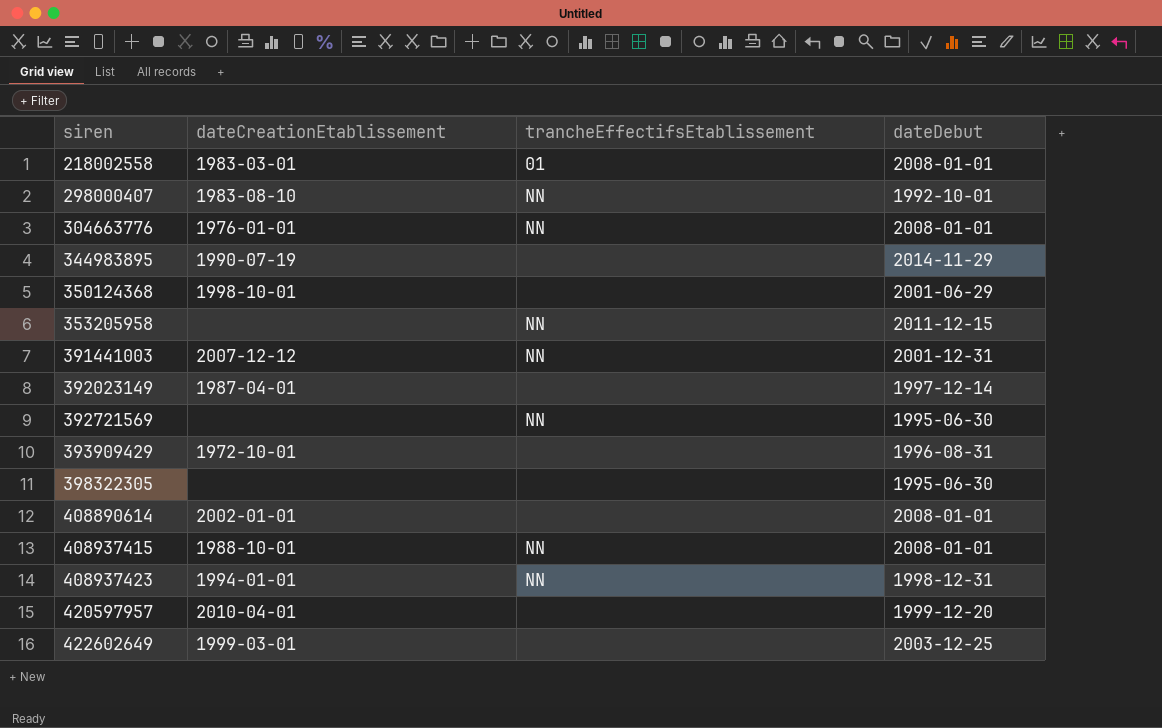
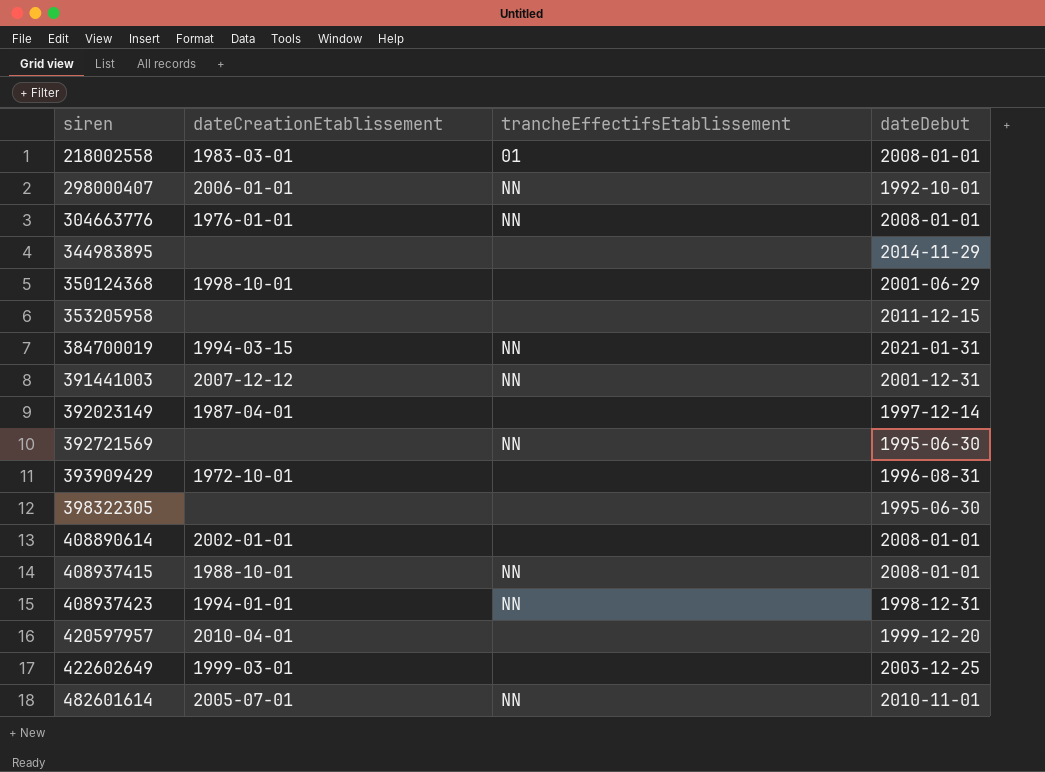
298000407 | dateCreationEtablissement: 1983-08-10 -> 2006-01-01
344983895 | dateCreationEtablissement: 1990-07-19 -> none
353205958 | trancheEffectifsEtablissement: NN -> none
row 384700019: none -> 1994-03-15 | NN | 2021-01-31
row 482601614: none -> 2005-07-01 | NN | 2010-11-01

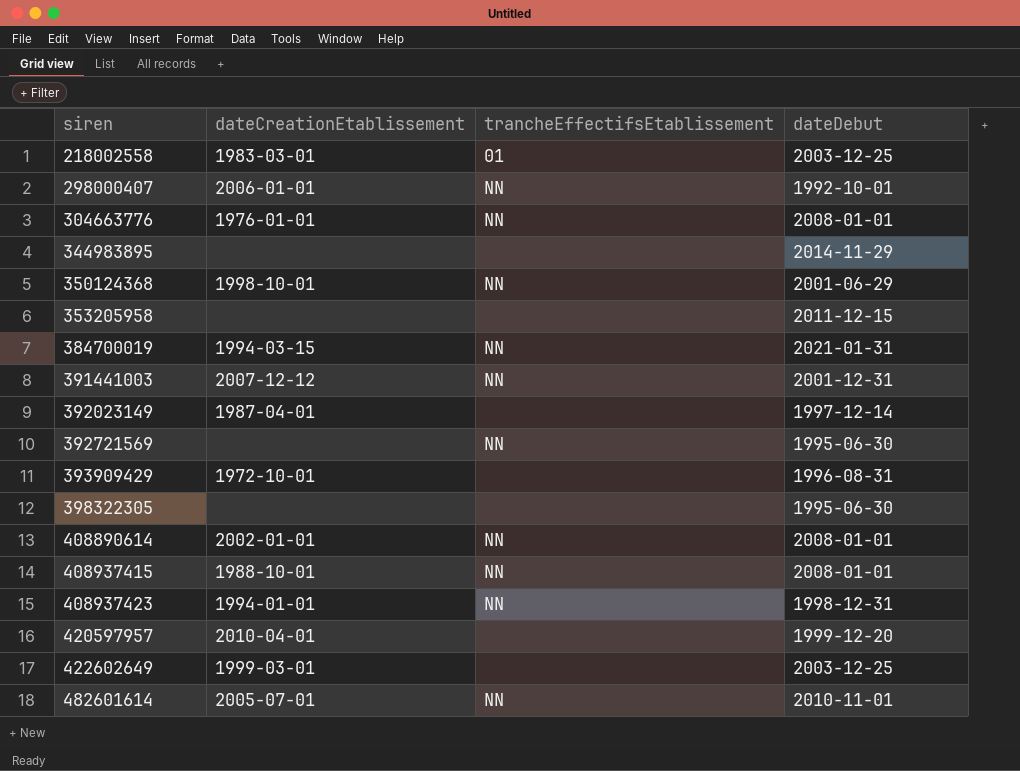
218002558 | dateDebut: 2008-01-01 -> 2003-12-25
350124368 | trancheEffectifsEtablissement: none -> NN
408890614 | trancheEffectifsEtablissement: none -> NN

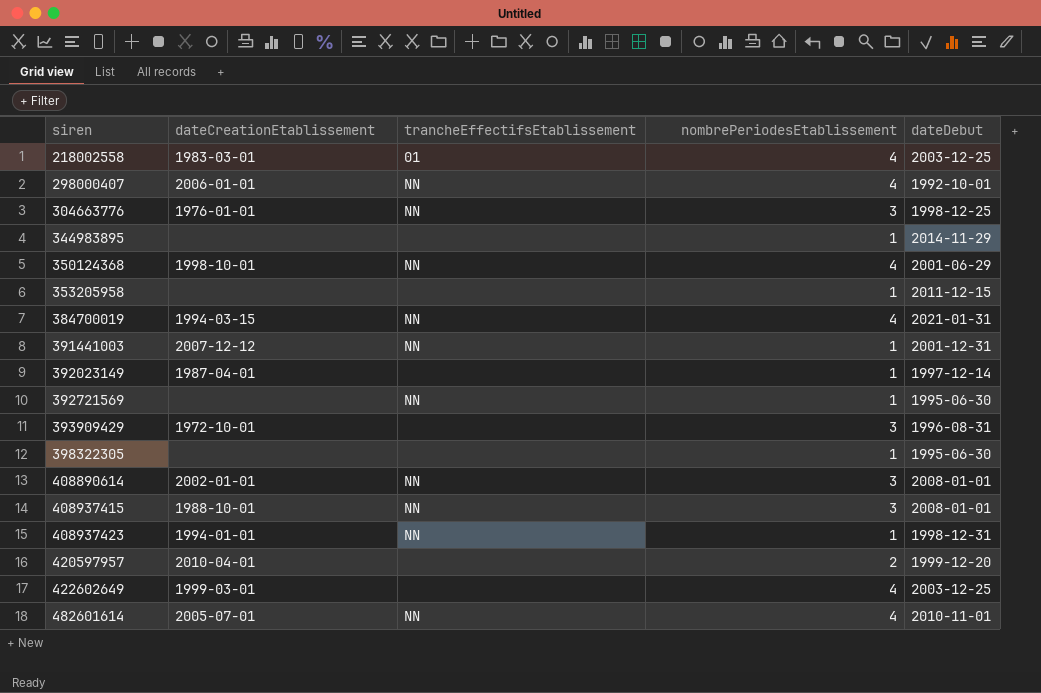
column nombrePeriodesEtablissement | position: none -> 4
304663776 | dateDebut: 2008-01-01 -> 1998-12-25

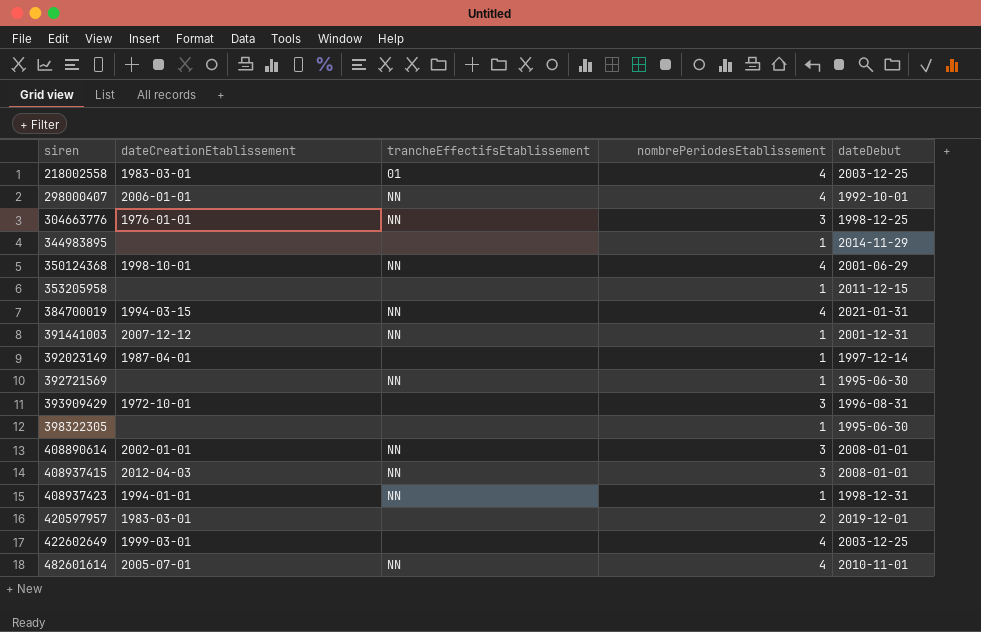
408937415 | dateCreationEtablissement: 1988-10-01 -> 2012-04-03
420597957 | dateCreationEtablissement: 2010-04-01 -> 1983-03-01
420597957 | dateDebut: 1999-12-20 -> 2019-12-01

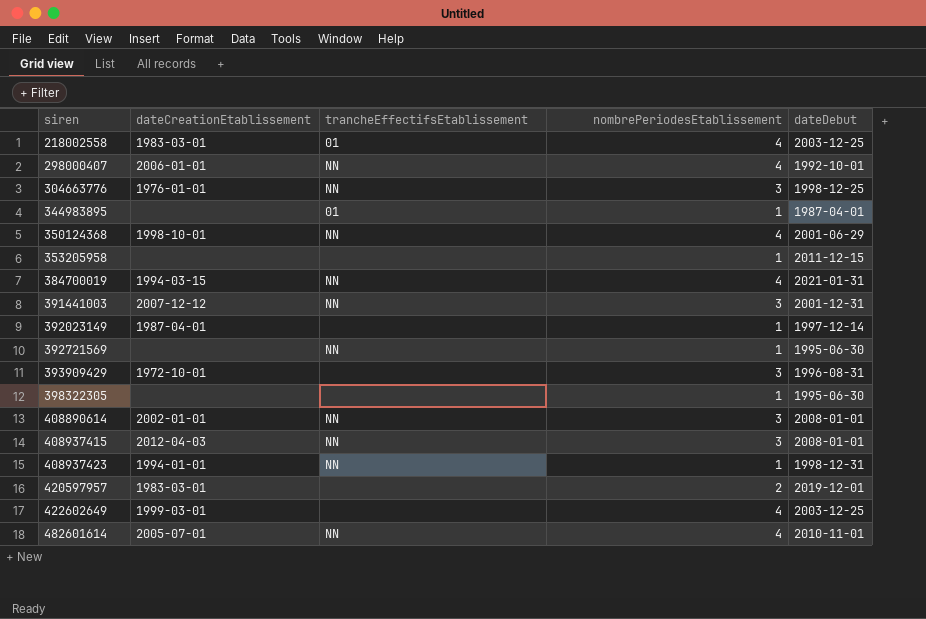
344983895 | trancheEffectifsEtablissement: none -> 01
344983895 | dateDebut: 2014-11-29 -> 1987-04-01
391441003 | nombrePeriodesEtablissement: 1 -> 3

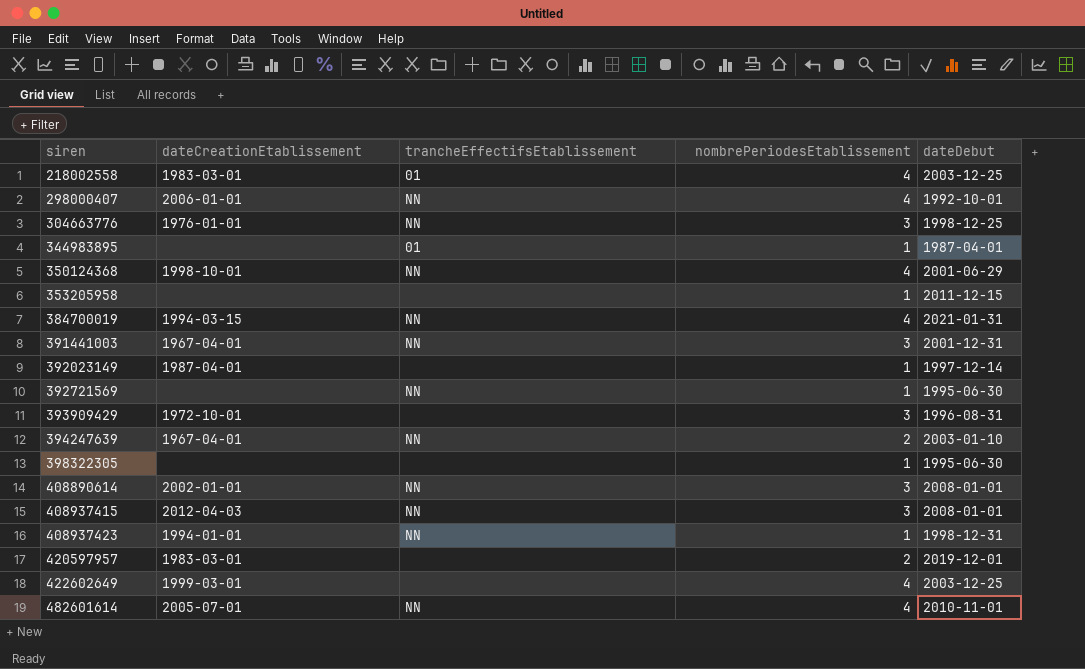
391441003 | dateCreationEtablissement: 2007-12-12 -> 1967-04-01
row 394247639: none -> 1967-04-01 | NN | 2 | 2003-01-10

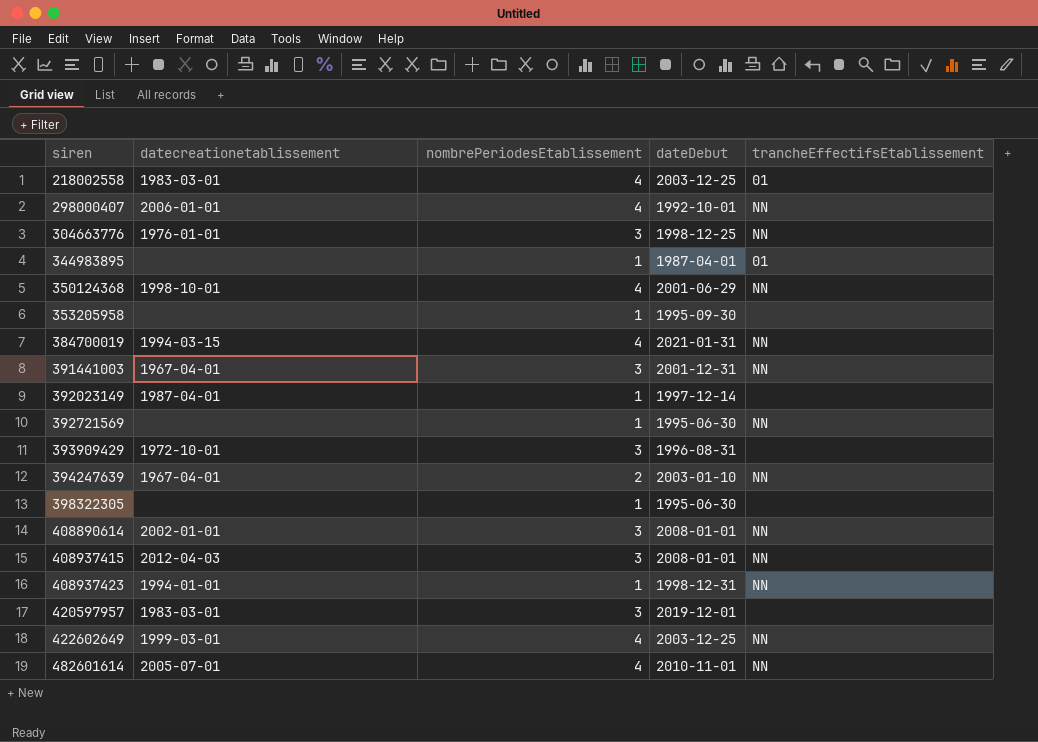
column name: dateCreationEtablissement -> datecreationetablissement
column trancheEffectifsEtablissement | position: 3 -> 5
353205958 | dateDebut: 2011-12-15 -> 1995-09-30
420597957 | nombrePeriodesEtablissement: 2 -> 3
422602649 | trancheEffectifsEtablissement: none -> NN

